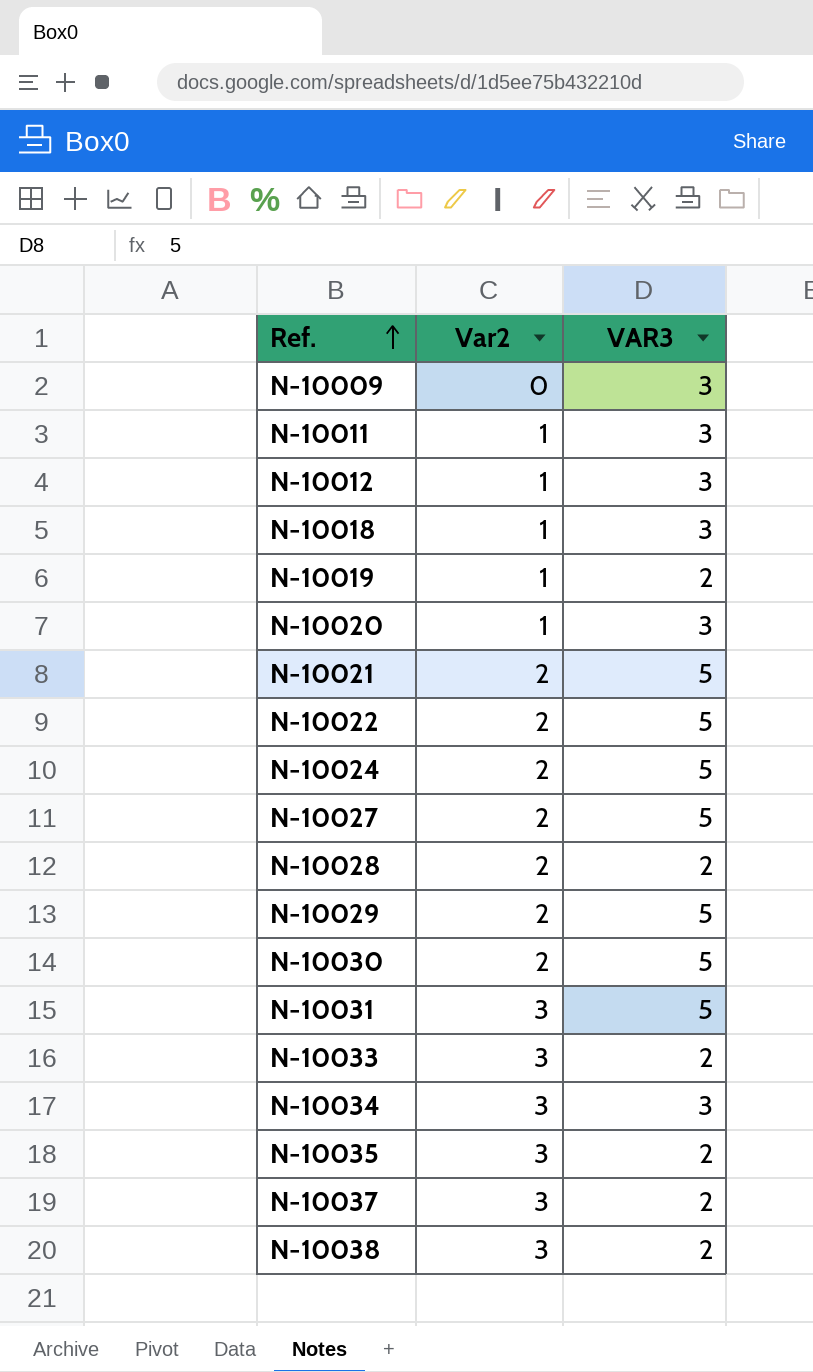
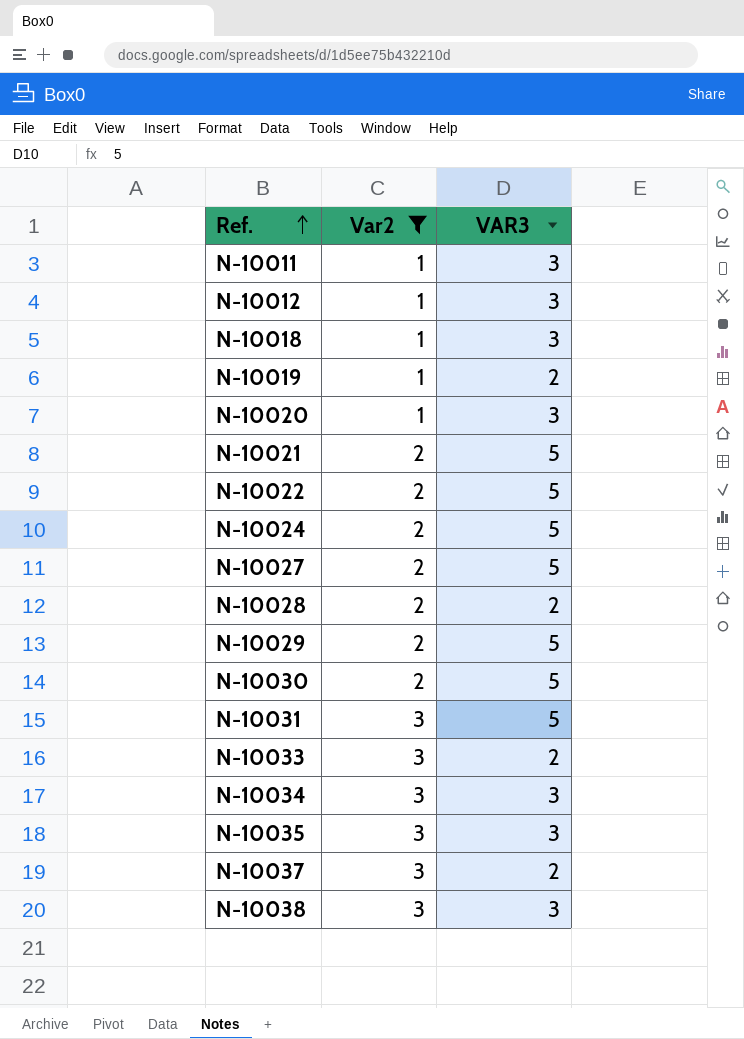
filter: none -> Var2 != 0
N-10035 | VAR3: 2 -> 3
N-10038 | VAR3: 2 -> 3

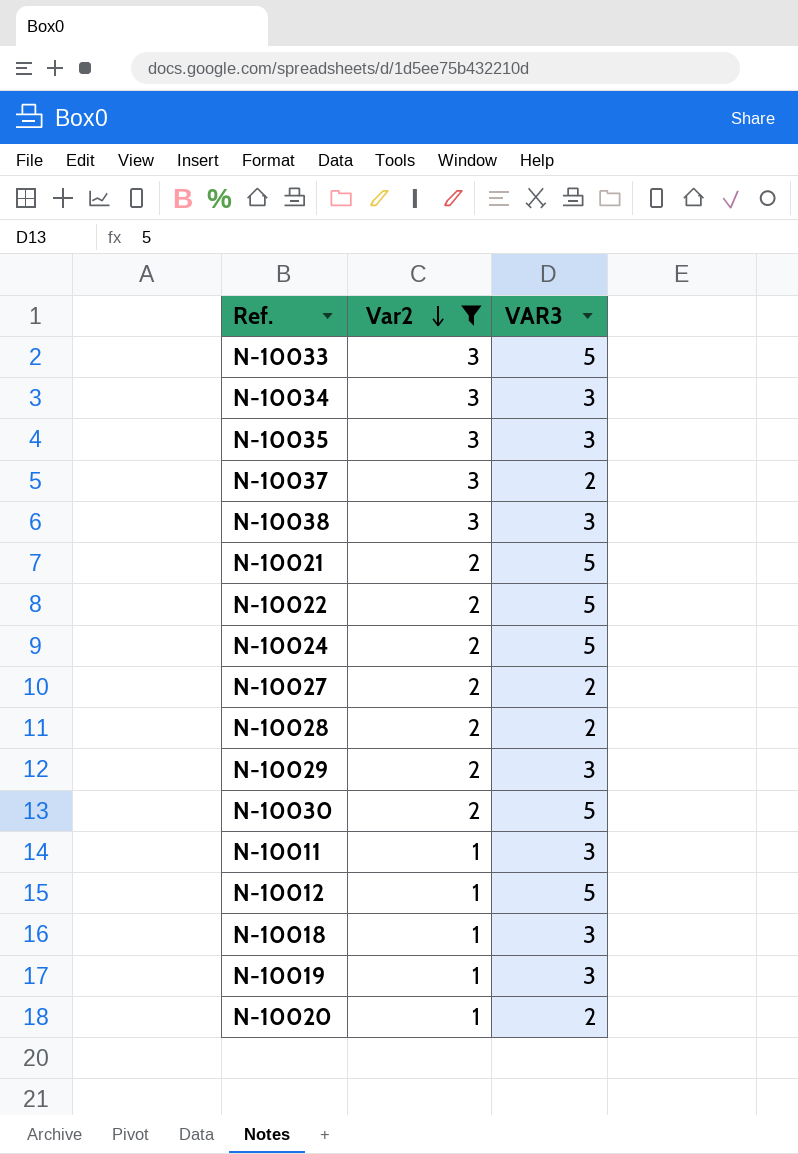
row order: Ref. ascending -> Var2 descending
row N-10031: 3 | 5 -> none
N-10033 | VAR3: 2 -> 5
N-10027 | VAR3: 5 -> 2
N-10029 | VAR3: 5 -> 3
N-10012 | VAR3: 3 -> 5
N-10019 | VAR3: 2 -> 3
N-10020 | VAR3: 3 -> 2

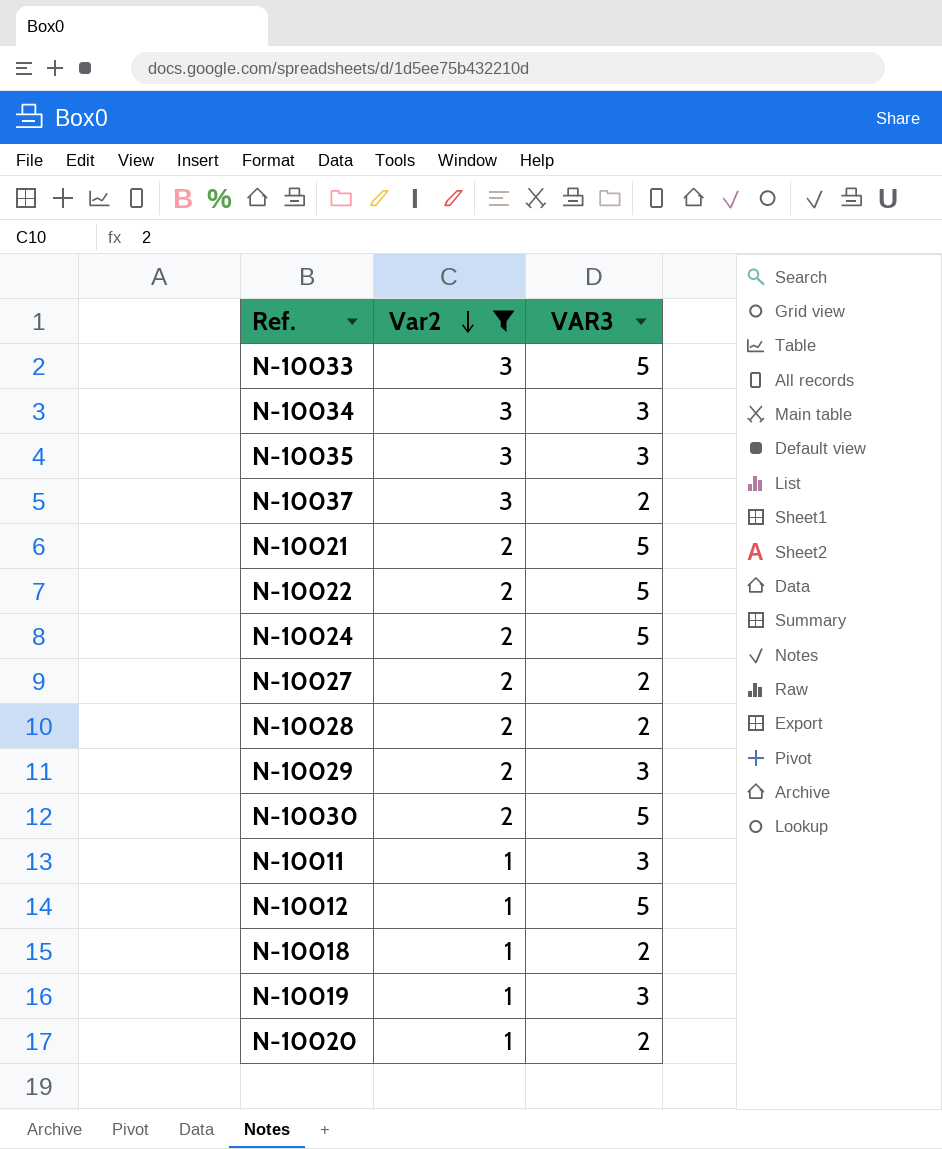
row N-10038: 3 | 3 -> none
N-10018 | VAR3: 3 -> 2

